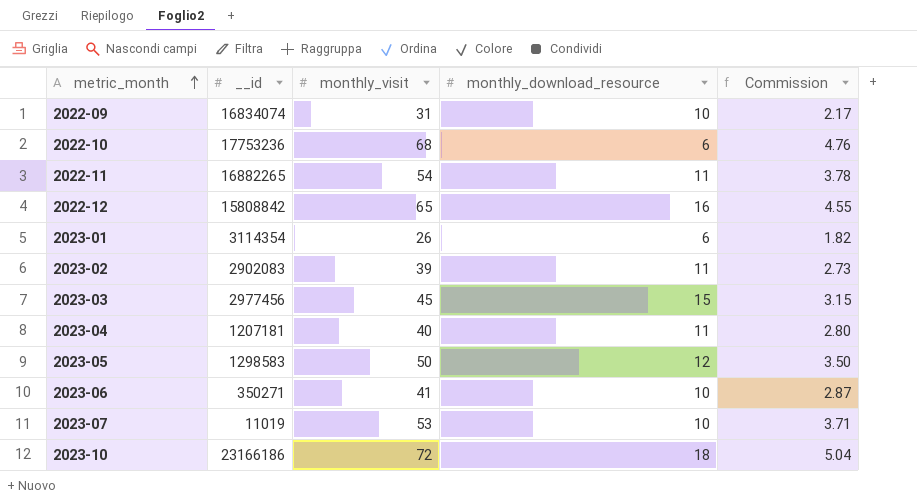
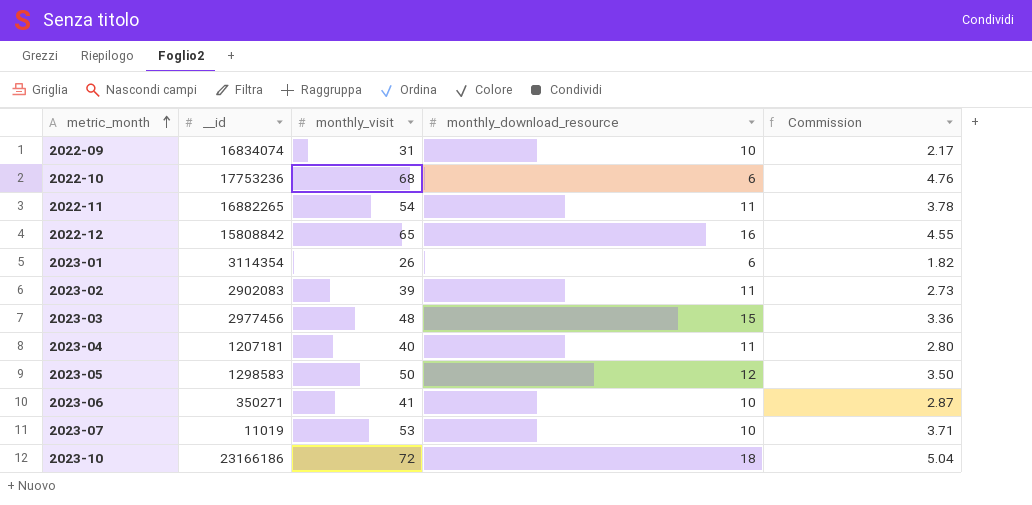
2023-03 | monthly_visit: 45 -> 48
2023-03 | Commission: 3.15 -> 3.36

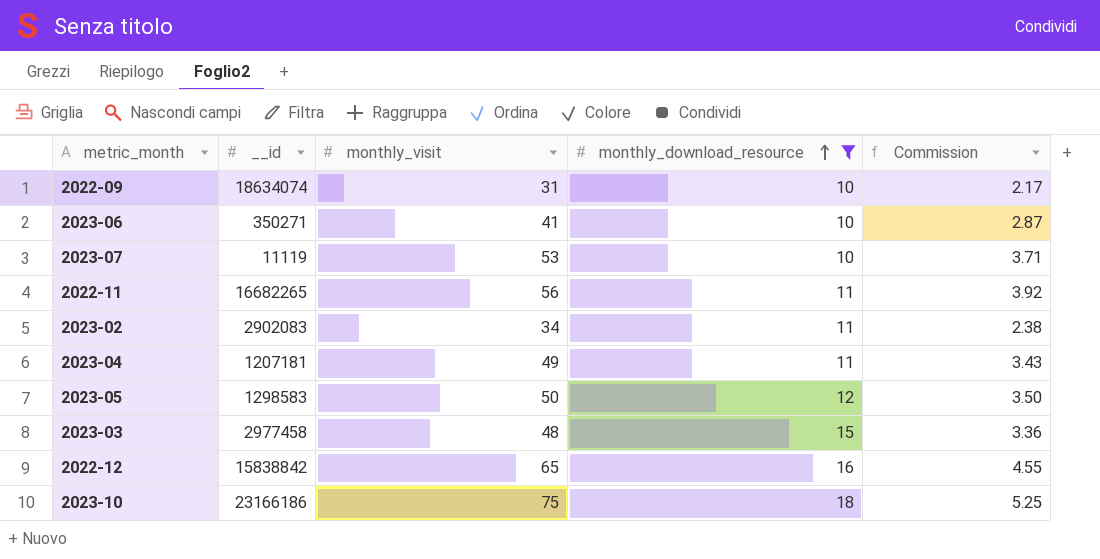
filter: none -> monthly_download_resource != 6
row order: metric_month ascending -> monthly_download_resource ascending
2022-09 | __id: 16834074 -> 18634074
2023-07 | __id: 11019 -> 11119
2022-11 | __id: 16882265 -> 16682265
2022-11 | monthly_visit: 54 -> 56
2022-11 | Commission: 3.78 -> 3.92
2023-02 | monthly_visit: 39 -> 34
2023-02 | Commission: 2.73 -> 2.38
2023-04 | monthly_visit: 40 -> 49
2023-04 | Commission: 2.80 -> 3.43
2023-03 | __id: 2977456 -> 2977458
2022-12 | __id: 15808842 -> 15838842
2023-10 | monthly_visit: 72 -> 75
2023-10 | Commission: 5.04 -> 5.25

